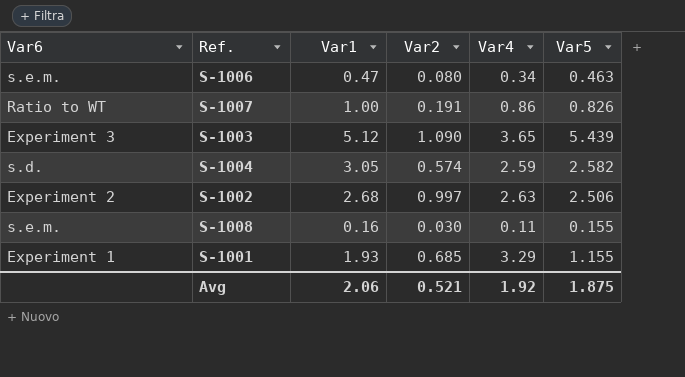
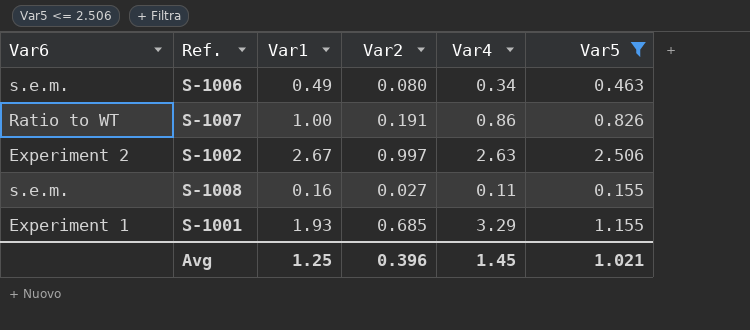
filter: none -> Var5 <= 2.506
S-1006 | Var1: 0.47 -> 0.49
S-1002 | Var1: 2.68 -> 2.67
S-1008 | Var2: 0.030 -> 0.027
Avg | Var1: 2.06 -> 1.25
Avg | Var2: 0.521 -> 0.396
Avg | Var4: 1.92 -> 1.45
Avg | Var5: 1.875 -> 1.021

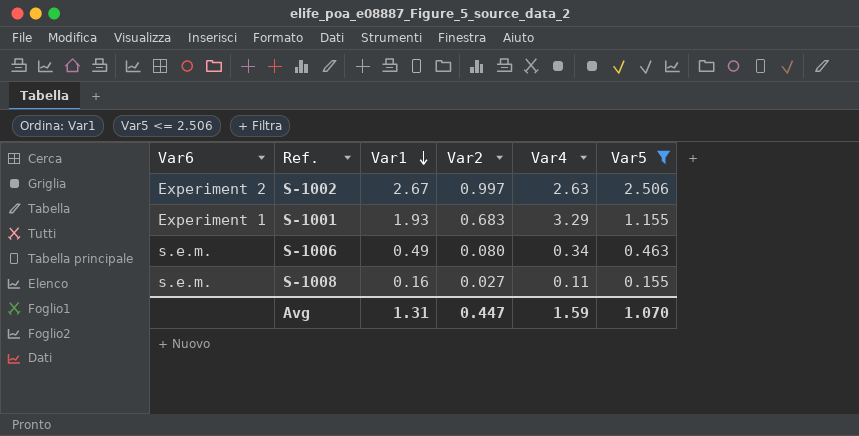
row order: none -> Var1 descending
row S-1007: Ratio to WT | 1.00 | 0.191 | 0.86 | 0.826 -> none
S-1001 | Var2: 0.685 -> 0.683
Avg | Var1: 1.25 -> 1.31
Avg | Var2: 0.396 -> 0.447
Avg | Var4: 1.45 -> 1.59
Avg | Var5: 1.021 -> 1.070

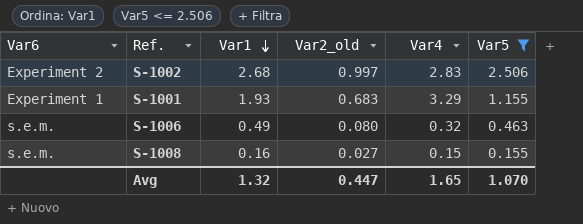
column name: Var2 -> Var2_old
S-1002 | Var1: 2.67 -> 2.68
S-1002 | Var4: 2.63 -> 2.83
S-1006 | Var4: 0.34 -> 0.32
S-1008 | Var4: 0.11 -> 0.15
Avg | Var1: 1.31 -> 1.32
Avg | Var4: 1.59 -> 1.65

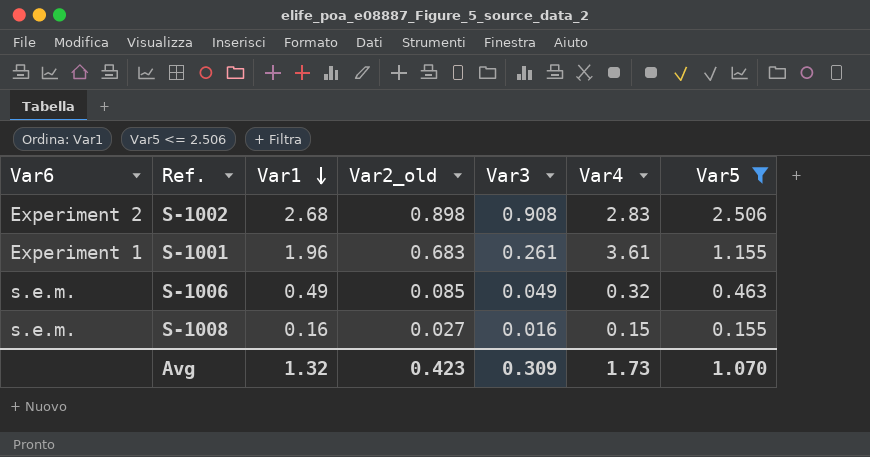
column Var3 | position: none -> 5
S-1002 | Var2_old: 0.997 -> 0.898
S-1001 | Var1: 1.93 -> 1.96
S-1001 | Var4: 3.29 -> 3.61
S-1006 | Var2_old: 0.080 -> 0.085
Avg | Var2_old: 0.447 -> 0.423
Avg | Var4: 1.65 -> 1.73

